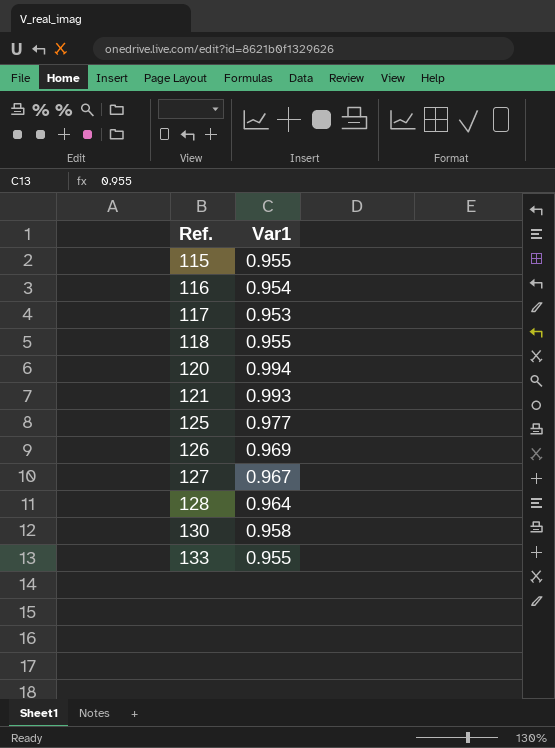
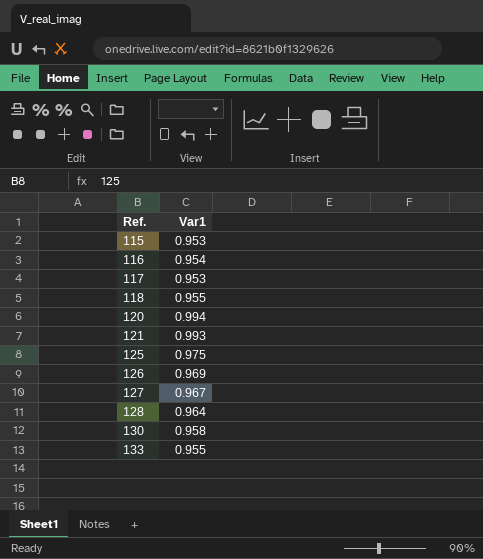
115 | Var1: 0.955 -> 0.953
125 | Var1: 0.977 -> 0.975

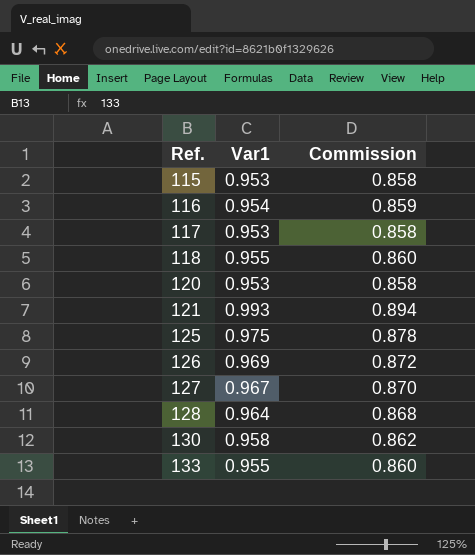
column Commission | formula: none -> [Var1] * 0.9
120 | Var1: 0.994 -> 0.953

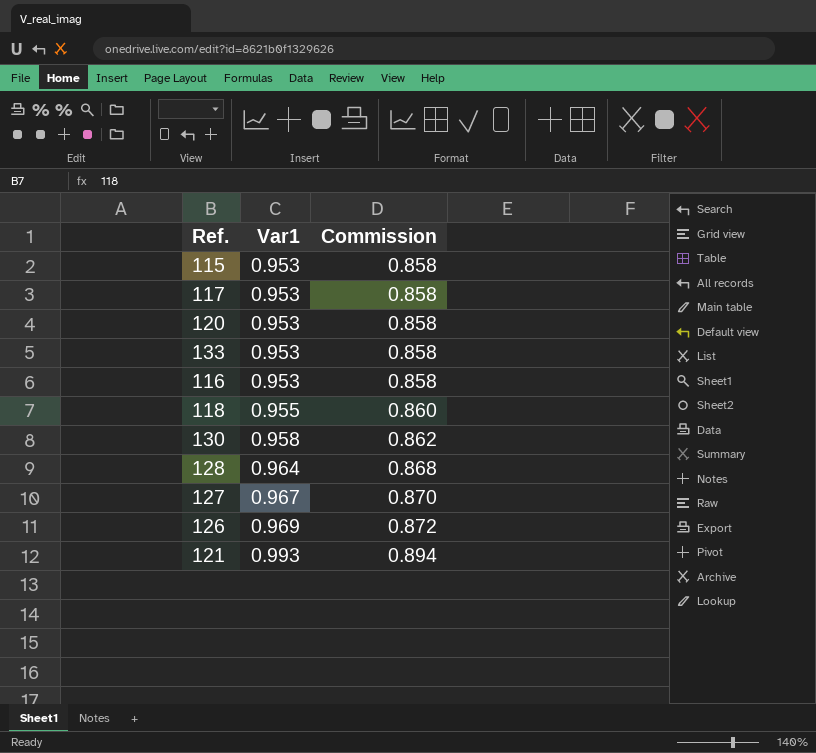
row order: Ref. ascending -> Var1 ascending
row 125: 0.975 | 0.878 -> none
133 | Var1: 0.955 -> 0.953
133 | Commission: 0.860 -> 0.858
116 | Var1: 0.954 -> 0.953
116 | Commission: 0.859 -> 0.858

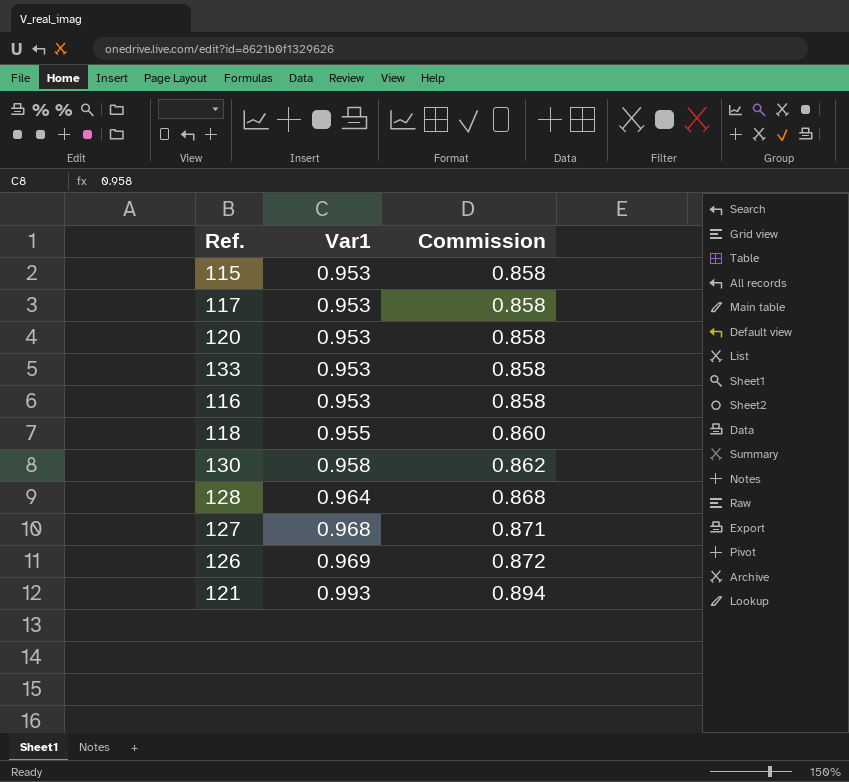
127 | Var1: 0.967 -> 0.968
127 | Commission: 0.870 -> 0.871

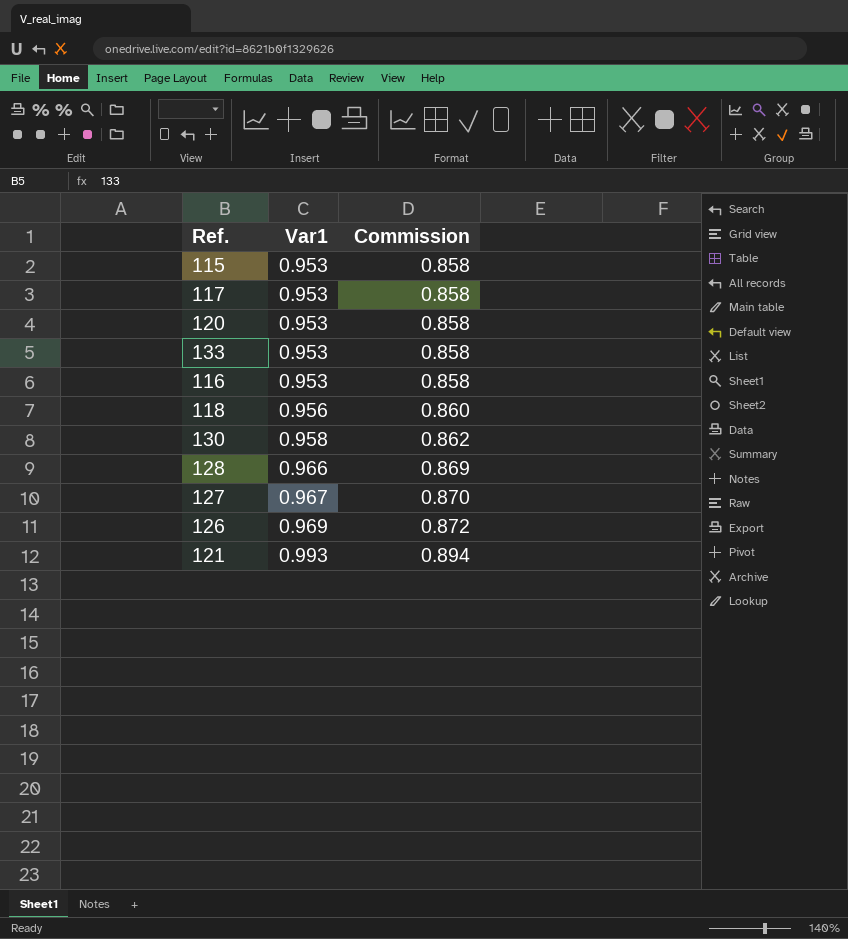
118 | Var1: 0.955 -> 0.956
128 | Var1: 0.964 -> 0.966
128 | Commission: 0.868 -> 0.869
127 | Var1: 0.968 -> 0.967
127 | Commission: 0.871 -> 0.870

